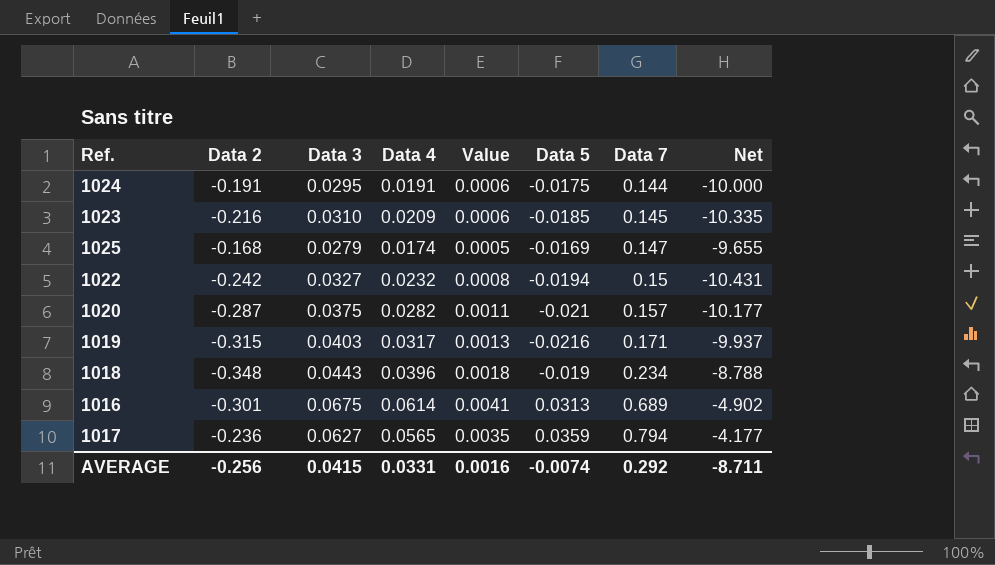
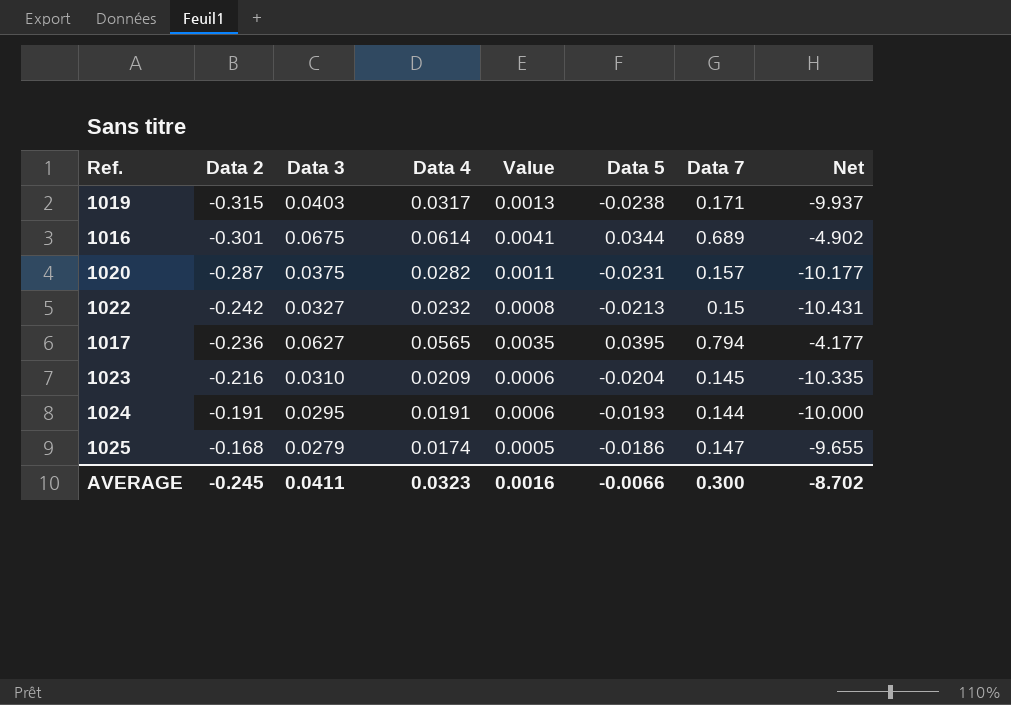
row order: Data 7 ascending -> Data 2 ascending
row 1018: -0.348 | 0.0443 | 0.0396 | 0.0018 | -0.019 | 0.234 | -8.788 -> none
1019 | Data 5: -0.0216 -> -0.0238
1016 | Data 5: 0.0313 -> 0.0344
1020 | Data 5: -0.021 -> -0.0231
1022 | Data 5: -0.0194 -> -0.0213
1017 | Data 5: 0.0359 -> 0.0395
1023 | Data 5: -0.0185 -> -0.0204
1024 | Data 5: -0.0175 -> -0.0193
1025 | Data 5: -0.0169 -> -0.0186
AVERAGE | Data 2: -0.256 -> -0.245
AVERAGE | Data 3: 0.0415 -> 0.0411
AVERAGE | Data 4: 0.0331 -> 0.0323
AVERAGE | Data 5: -0.0074 -> -0.0066
AVERAGE | Data 7: 0.292 -> 0.300
AVERAGE | Net: -8.711 -> -8.702

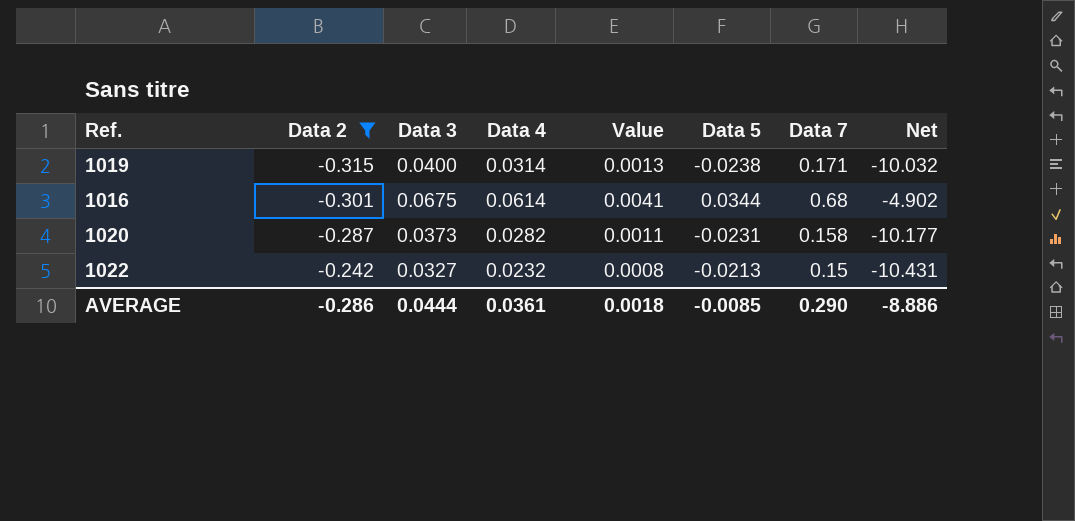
filter: none -> Data 2 <= -0.242
1019 | Data 3: 0.0403 -> 0.0400
1019 | Data 4: 0.0317 -> 0.0314
1019 | Net: -9.937 -> -10.032
1016 | Data 7: 0.689 -> 0.68
1020 | Data 3: 0.0375 -> 0.0373
1020 | Data 7: 0.157 -> 0.158
AVERAGE | Data 2: -0.245 -> -0.286
AVERAGE | Data 3: 0.0411 -> 0.0444
AVERAGE | Data 4: 0.0323 -> 0.0361
AVERAGE | Value: 0.0016 -> 0.0018
AVERAGE | Data 5: -0.0066 -> -0.0085
AVERAGE | Data 7: 0.300 -> 0.290
AVERAGE | Net: -8.702 -> -8.886

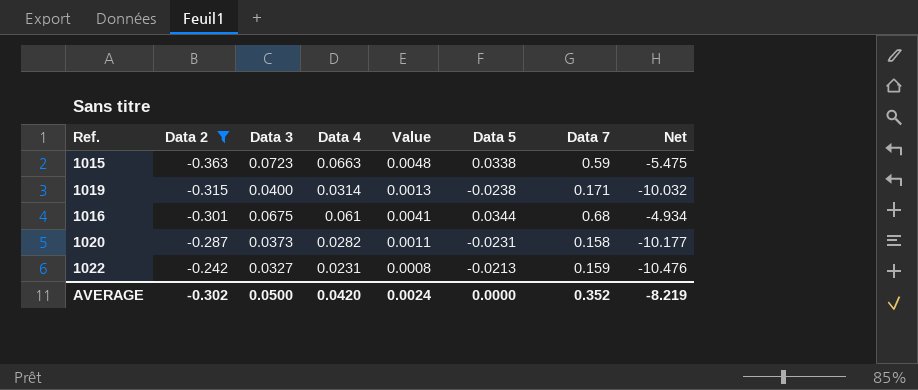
row 1015: none -> -0.363 | 0.0723 | 0.0663 | 0.0048 | 0.0338 | 0.59 | -5.475
1016 | Data 4: 0.0614 -> 0.061
1016 | Net: -4.902 -> -4.934
1022 | Data 4: 0.0232 -> 0.0231
1022 | Data 7: 0.15 -> 0.159
1022 | Net: -10.431 -> -10.476
AVERAGE | Data 2: -0.286 -> -0.302
AVERAGE | Data 3: 0.0444 -> 0.0500
AVERAGE | Data 4: 0.0361 -> 0.0420
AVERAGE | Value: 0.0018 -> 0.0024
AVERAGE | Data 5: -0.0085 -> 0.0000
AVERAGE | Data 7: 0.290 -> 0.352
AVERAGE | Net: -8.886 -> -8.219

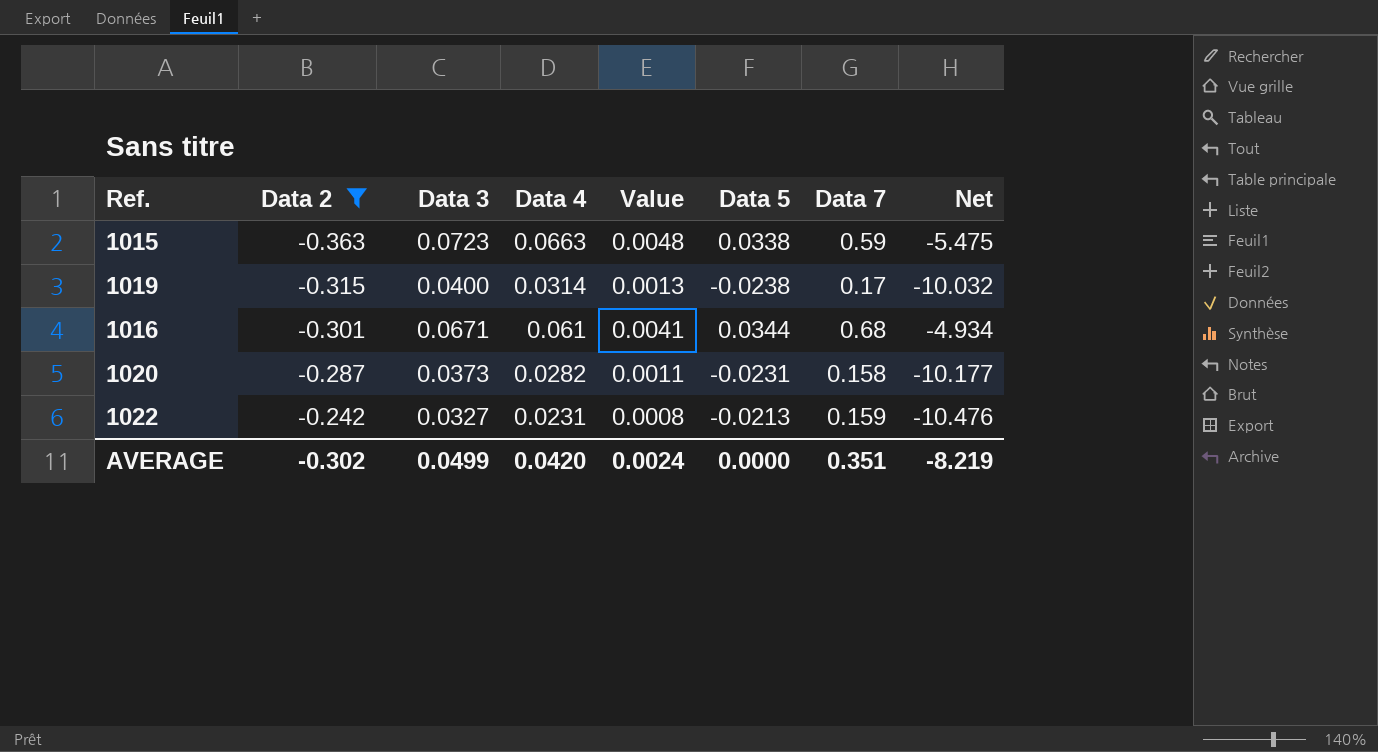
1019 | Data 7: 0.171 -> 0.17
1016 | Data 3: 0.0675 -> 0.0671
AVERAGE | Data 3: 0.0500 -> 0.0499
AVERAGE | Data 7: 0.352 -> 0.351

